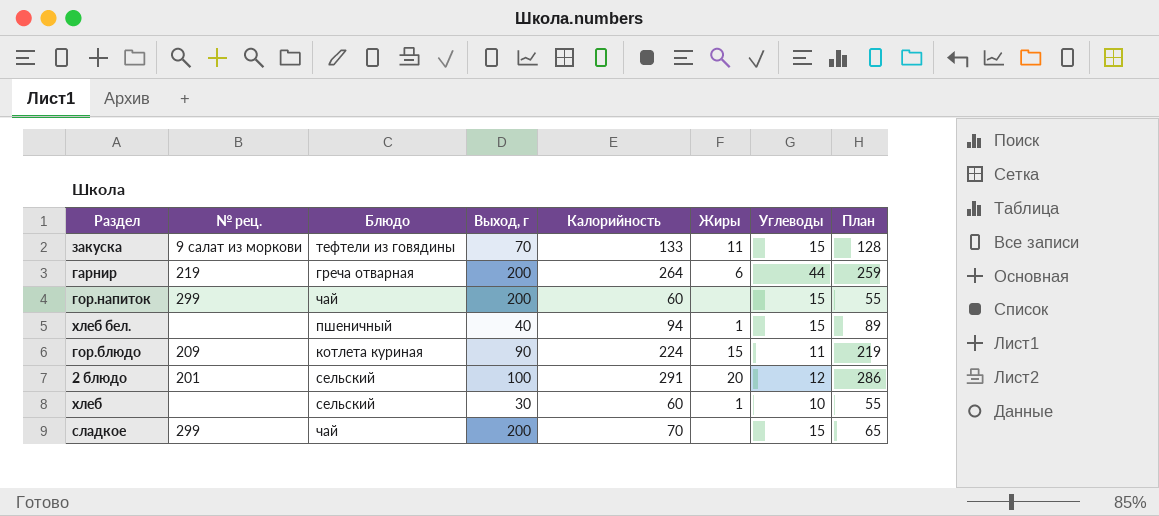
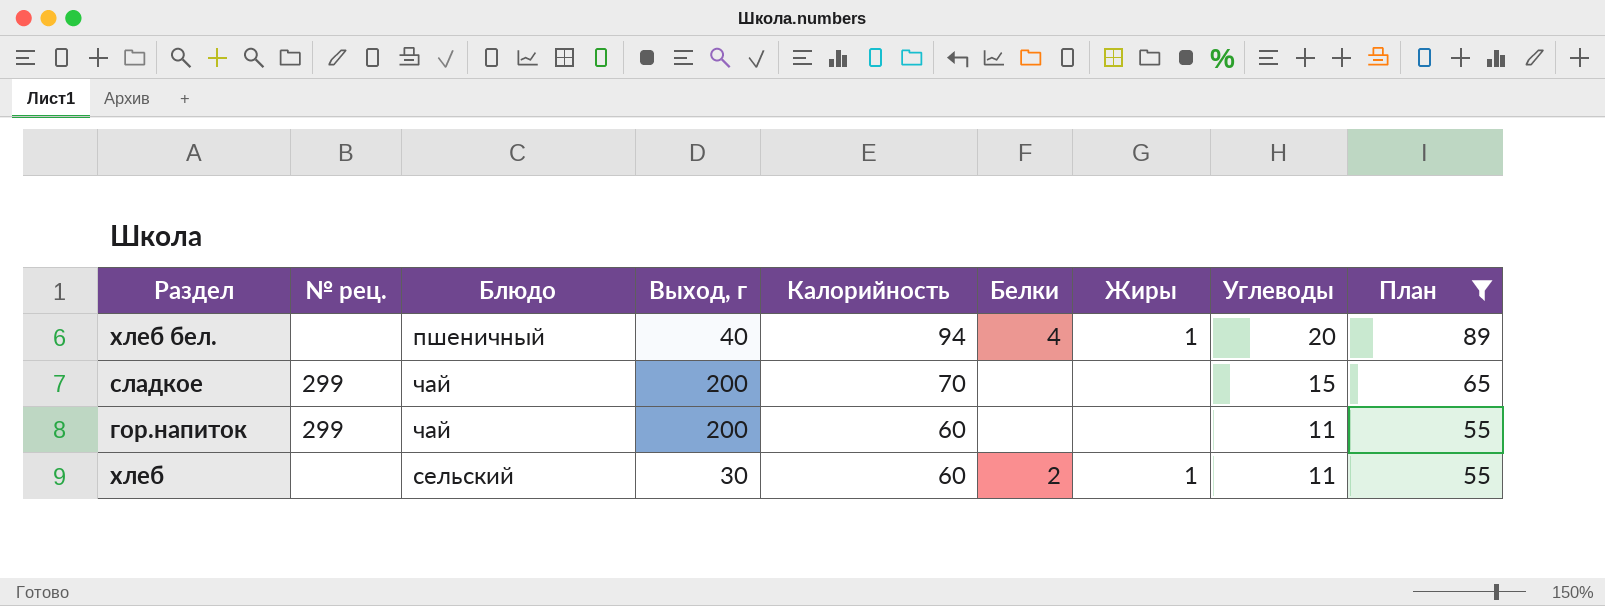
filter: none -> План <= 89
row order: none -> Калорийность descending
column Белки | position: none -> 6
хлеб бел. | Углеводы: 15 -> 20
гор.напиток | Углеводы: 15 -> 11
хлеб | Углеводы: 10 -> 11

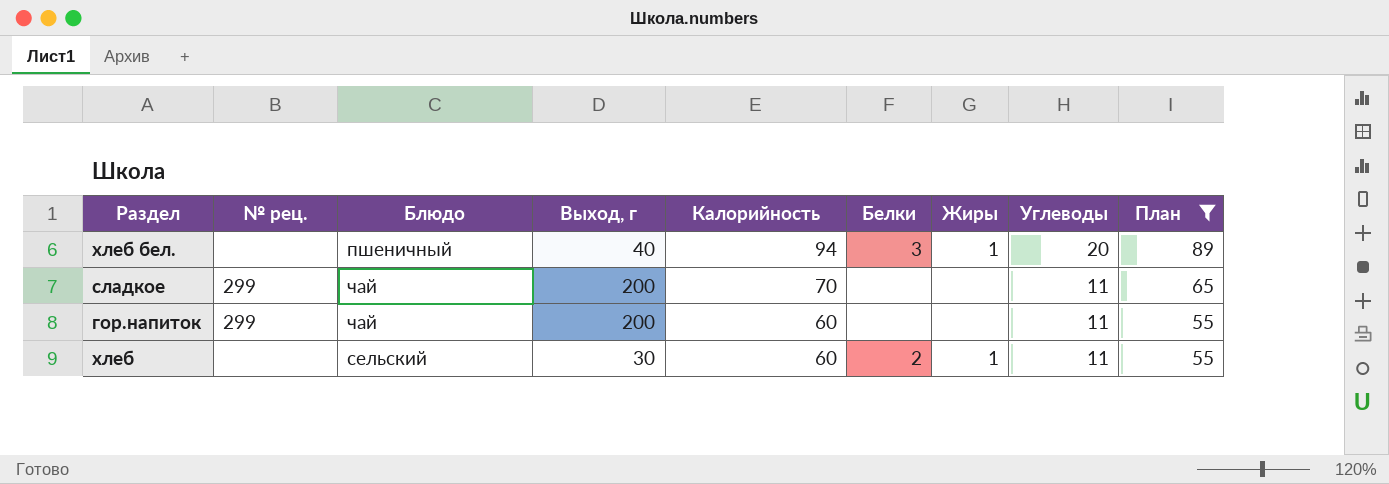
хлеб бел. | Белки: 4 -> 3
сладкое | Углеводы: 15 -> 11

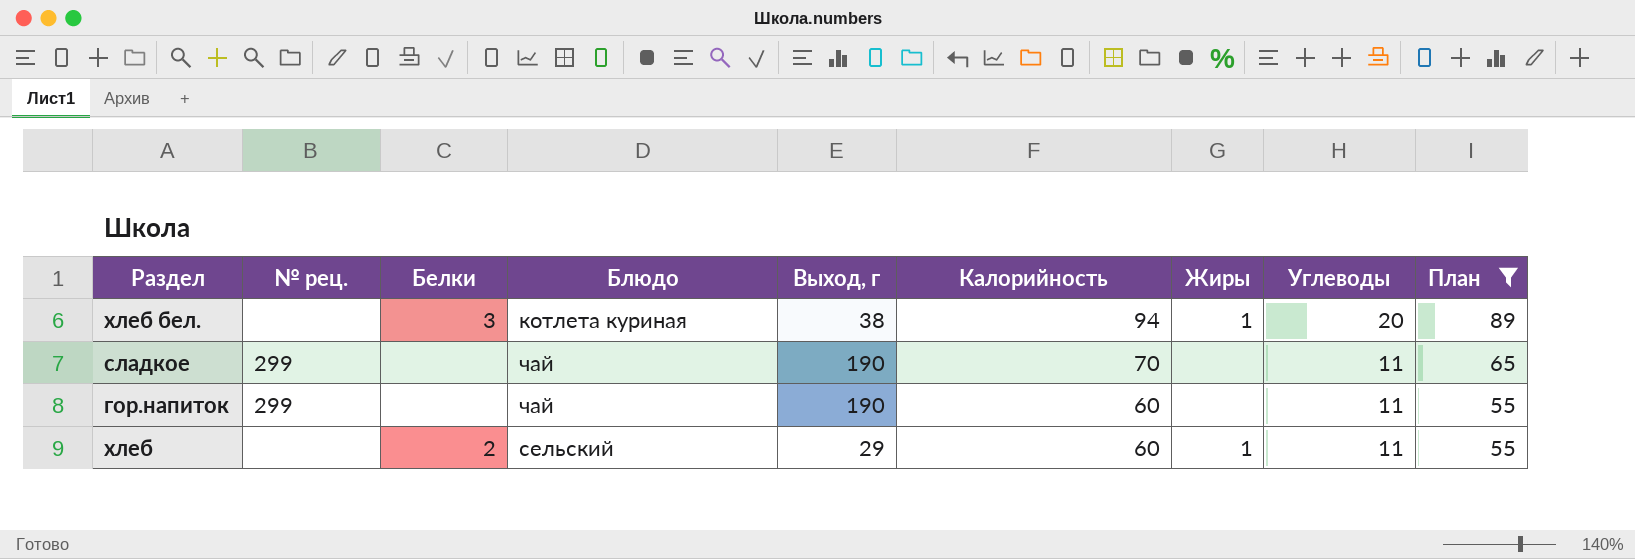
column Белки | position: 6 -> 3
хлеб бел. | Блюдо: пшеничный -> котлета куриная
хлеб бел. | Выход, г: 40 -> 38
сладкое | Выход, г: 200 -> 190
гор.напиток | Выход, г: 200 -> 190
хлеб | Выход, г: 30 -> 29

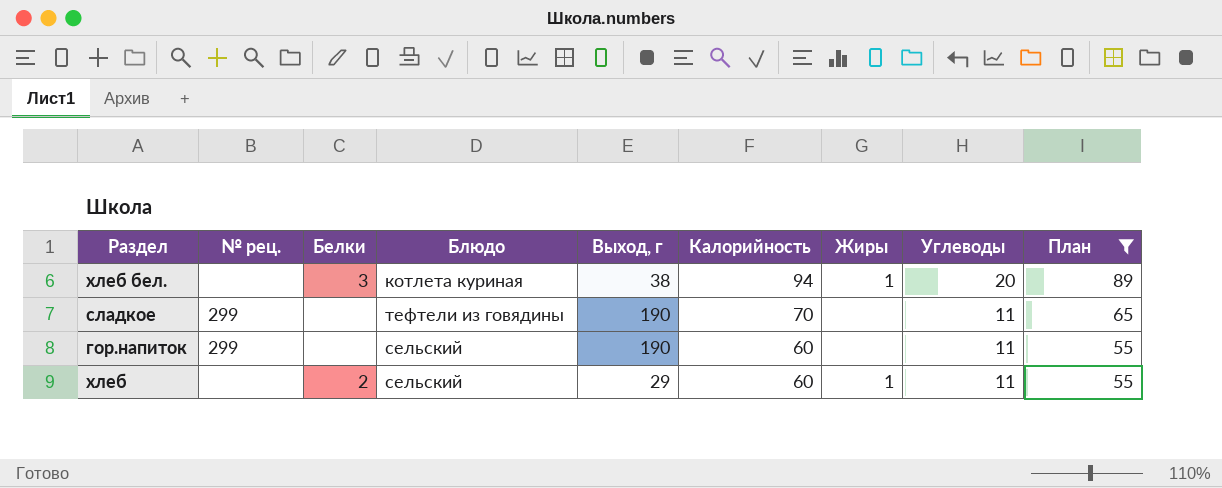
сладкое | Блюдо: чай -> тефтели из говядины
гор.напиток | Блюдо: чай -> сельский

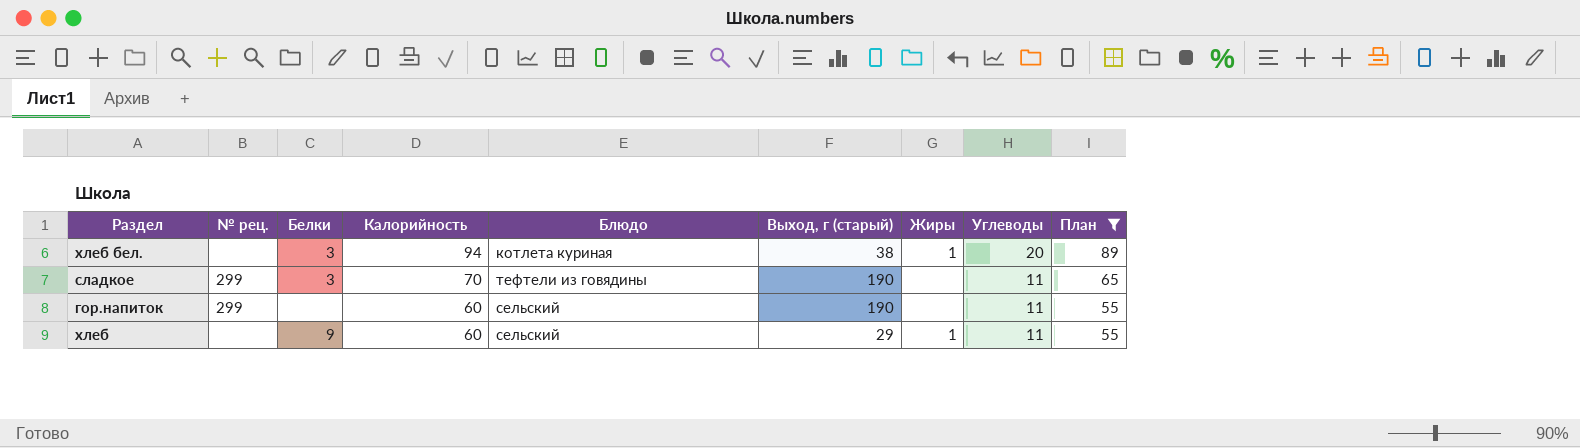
column Калорийность | position: 6 -> 4
column name: Выход, г -> Выход, г (старый)
сладкое | Белки: none -> 3
хлеб | Белки: 2 -> 9

